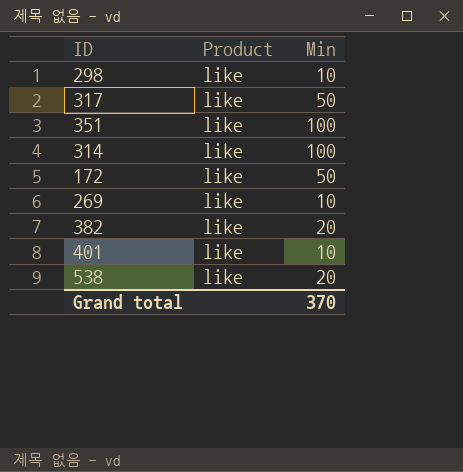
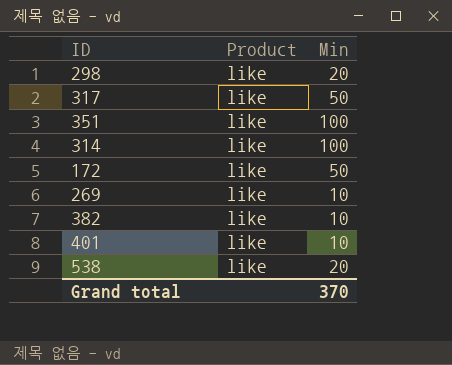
298 | Min: 10 -> 20
382 | Min: 20 -> 10

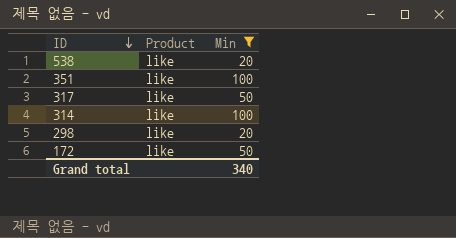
filter: none -> Min != 10
row order: none -> ID descending
Grand total | Min: 370 -> 340

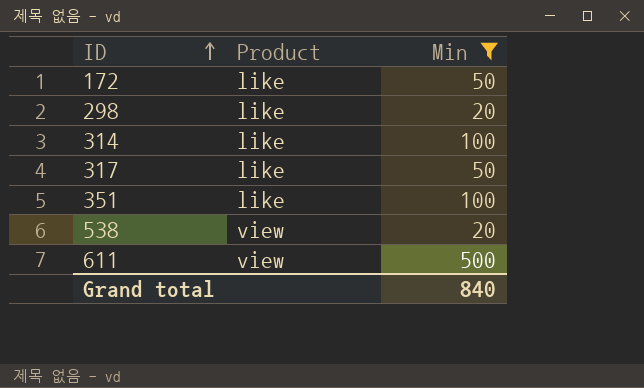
row order: ID descending -> ID ascending
538 | Product: like -> view
row 611: none -> view | 500
Grand total | Min: 340 -> 840

